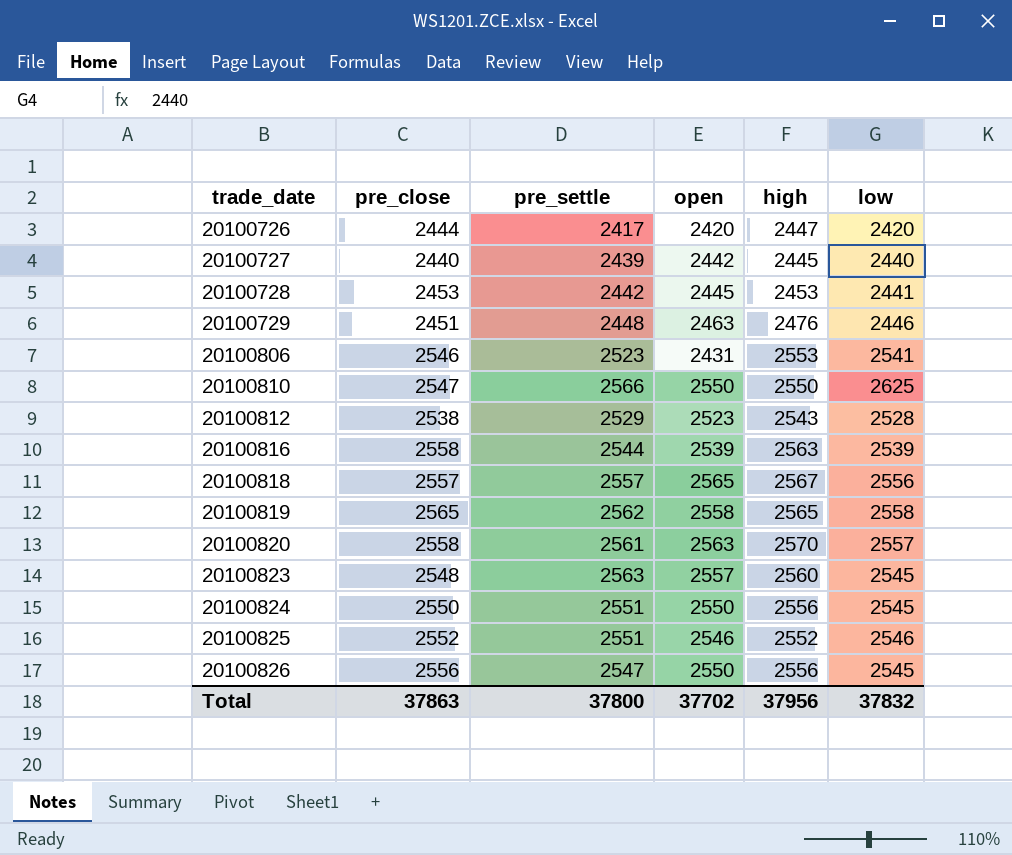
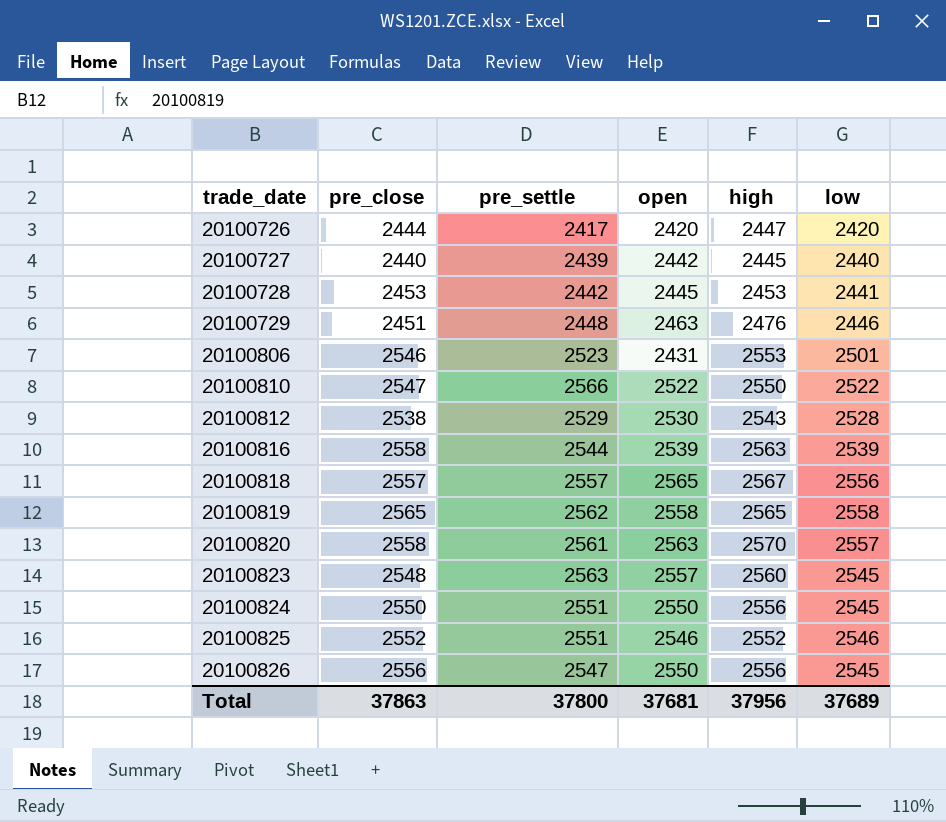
20100806 | low: 2541 -> 2501
20100810 | open: 2550 -> 2522
20100810 | low: 2625 -> 2522
20100812 | open: 2523 -> 2530
Total | open: 37702 -> 37681
Total | low: 37832 -> 37689

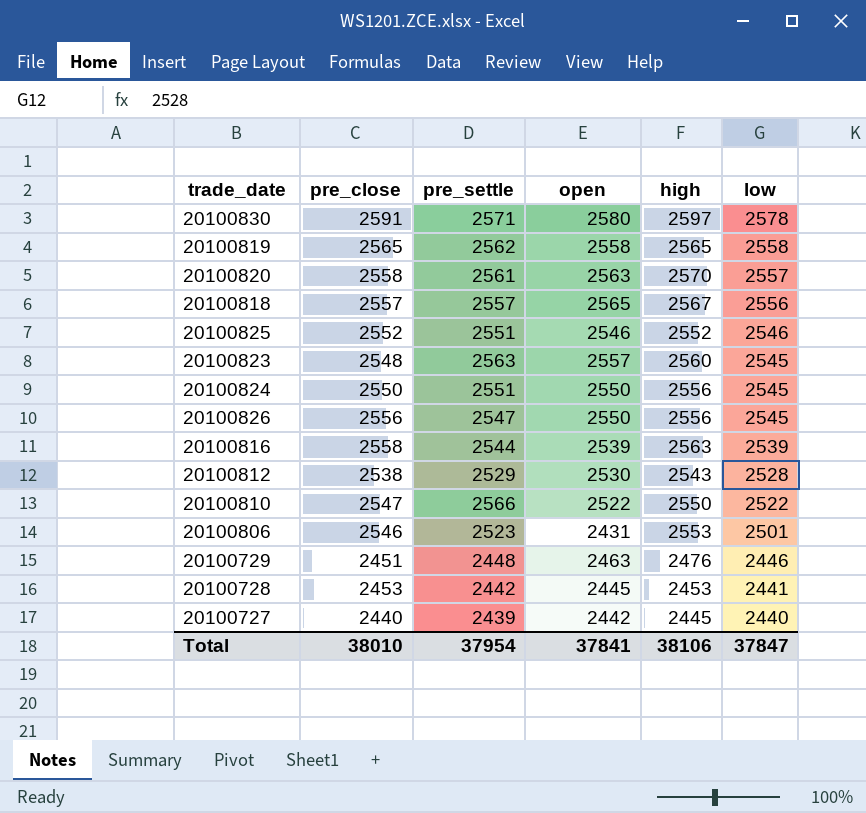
row order: trade_date ascending -> low descending
row 20100726: 2444 | 2417 | 2420 | 2447 | 2420 -> none
row 20100830: none -> 2591 | 2571 | 2580 | 2597 | 2578
Total | pre_close: 37863 -> 38010
Total | pre_settle: 37800 -> 37954
Total | open: 37681 -> 37841
Total | high: 37956 -> 38106
Total | low: 37689 -> 37847

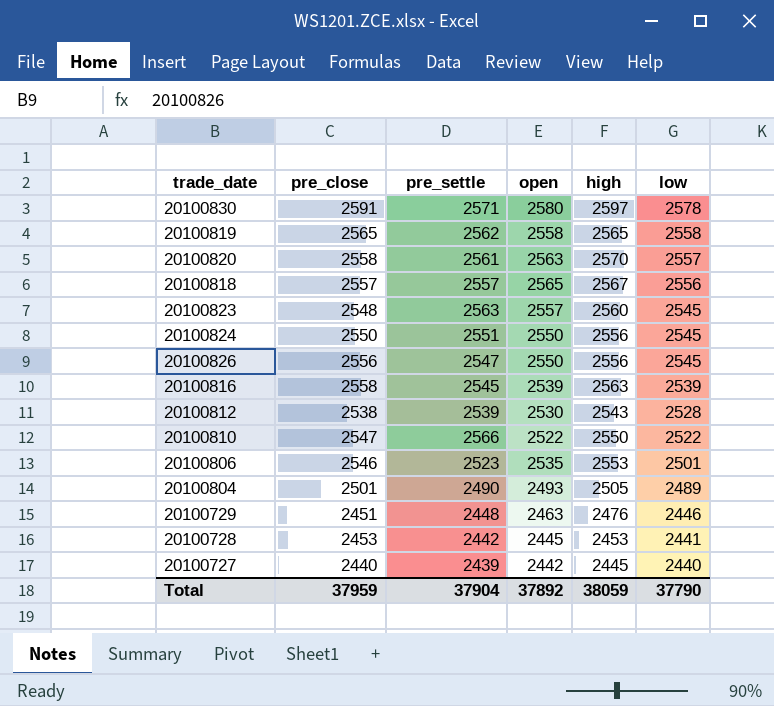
row 20100825: 2552 | 2551 | 2546 | 2552 | 2546 -> none
20100816 | pre_settle: 2544 -> 2545
20100812 | pre_settle: 2529 -> 2539
20100806 | open: 2431 -> 2535
row 20100804: none -> 2501 | 2490 | 2493 | 2505 | 2489
Total | pre_close: 38010 -> 37959
Total | pre_settle: 37954 -> 37904
Total | open: 37841 -> 37892
Total | high: 38106 -> 38059
Total | low: 37847 -> 37790

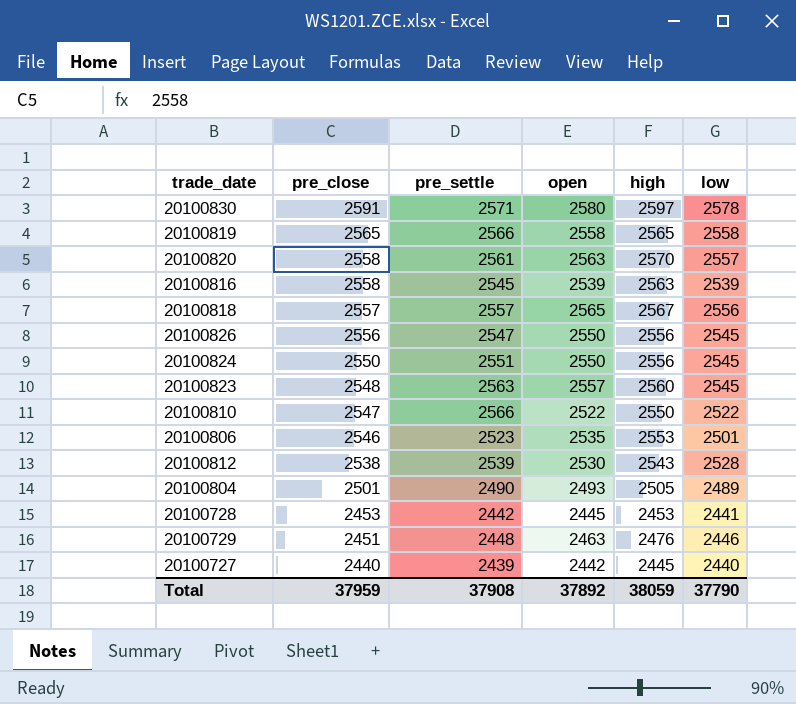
row order: low descending -> pre_close descending
20100819 | pre_settle: 2562 -> 2566
Total | pre_settle: 37904 -> 37908

